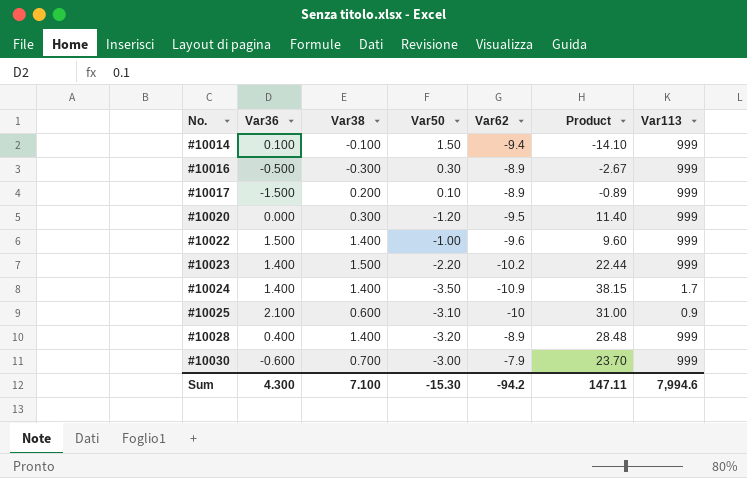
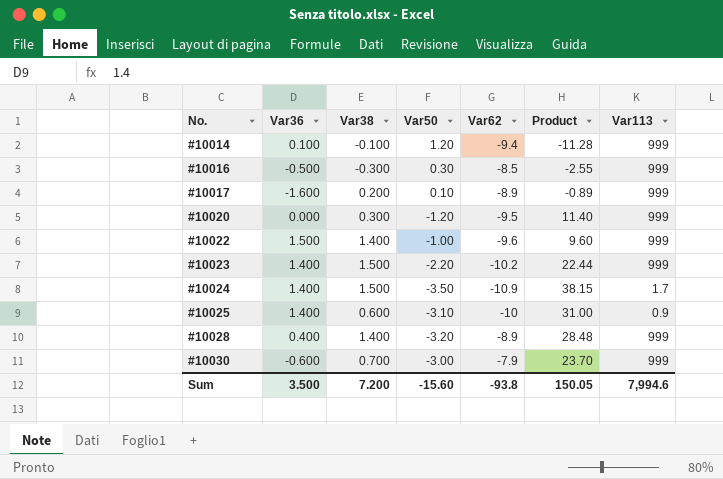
#10014 | Var50: 1.50 -> 1.20
#10014 | Product: -14.10 -> -11.28
#10016 | Var62: -8.9 -> -8.5
#10016 | Product: -2.67 -> -2.55
#10017 | Var36: -1.500 -> -1.600
#10024 | Var38: 1.400 -> 1.500
#10025 | Var36: 2.100 -> 1.400
Sum | Var36: 4.300 -> 3.500
Sum | Var38: 7.100 -> 7.200
Sum | Var50: -15.30 -> -15.60
Sum | Var62: -94.2 -> -93.8
Sum | Product: 147.11 -> 150.05

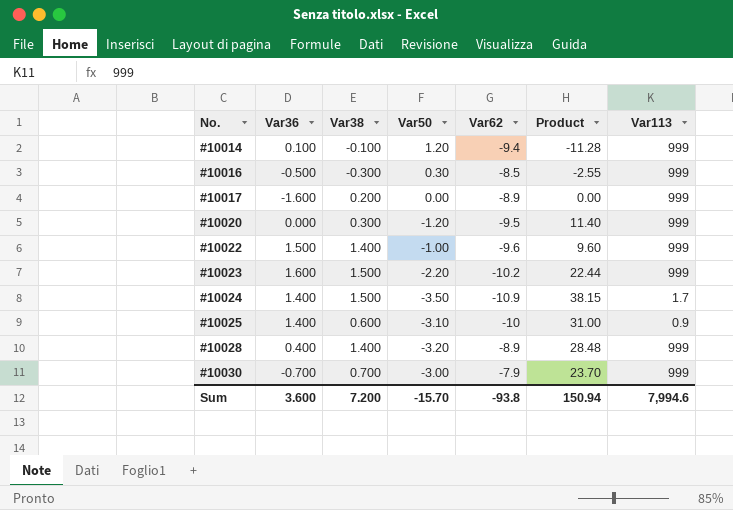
#10017 | Var50: 0.10 -> 0.00
#10017 | Product: -0.89 -> 0.00
#10023 | Var36: 1.400 -> 1.600
#10030 | Var36: -0.600 -> -0.700
Sum | Var36: 3.500 -> 3.600
Sum | Var50: -15.60 -> -15.70
Sum | Product: 150.05 -> 150.94

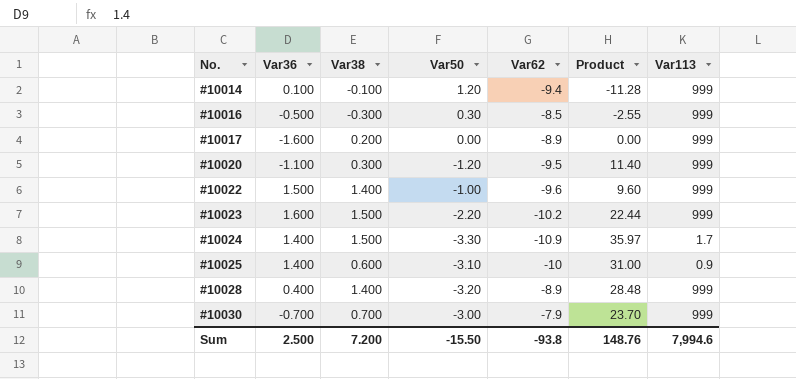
#10020 | Var36: 0.000 -> -1.100
#10024 | Var50: -3.50 -> -3.30
#10024 | Product: 38.15 -> 35.97
Sum | Var36: 3.600 -> 2.500
Sum | Var50: -15.70 -> -15.50
Sum | Product: 150.94 -> 148.76

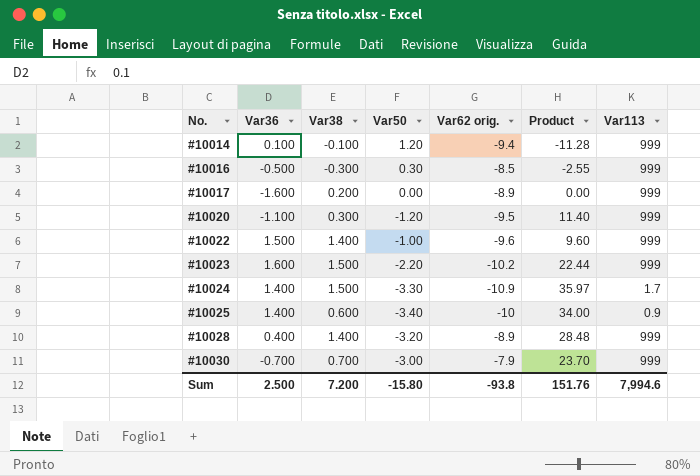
column name: Var62 -> Var62 orig.
#10025 | Var50: -3.10 -> -3.40
#10025 | Product: 31.00 -> 34.00
Sum | Var50: -15.50 -> -15.80
Sum | Product: 148.76 -> 151.76

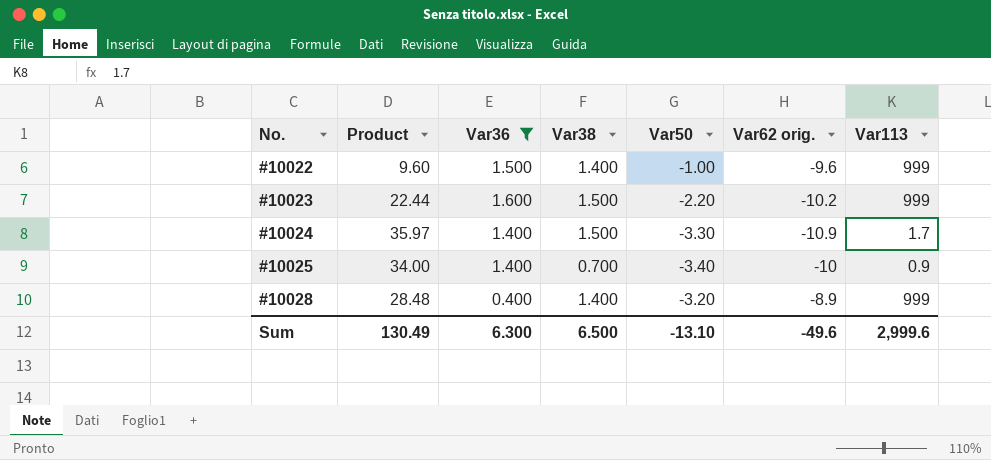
filter: none -> Var36 >= 0.400
column Product | position: 6 -> 2
#10025 | Var38: 0.600 -> 0.700
Sum | Product: 151.76 -> 130.49
Sum | Var36: 2.500 -> 6.300
Sum | Var38: 7.200 -> 6.500
Sum | Var50: -15.80 -> -13.10
Sum | Var62 orig.: -93.8 -> -49.6
Sum | Var113: 7,994.6 -> 2,999.6

